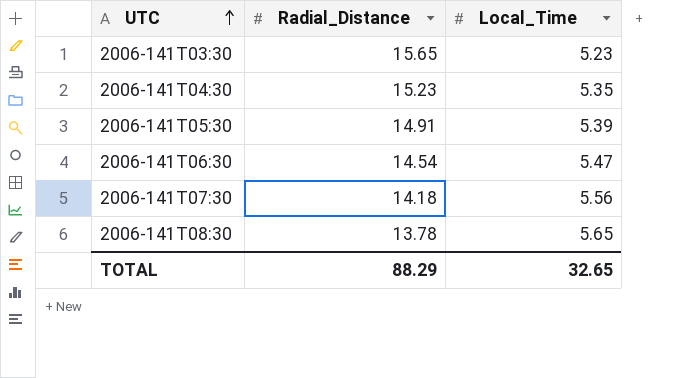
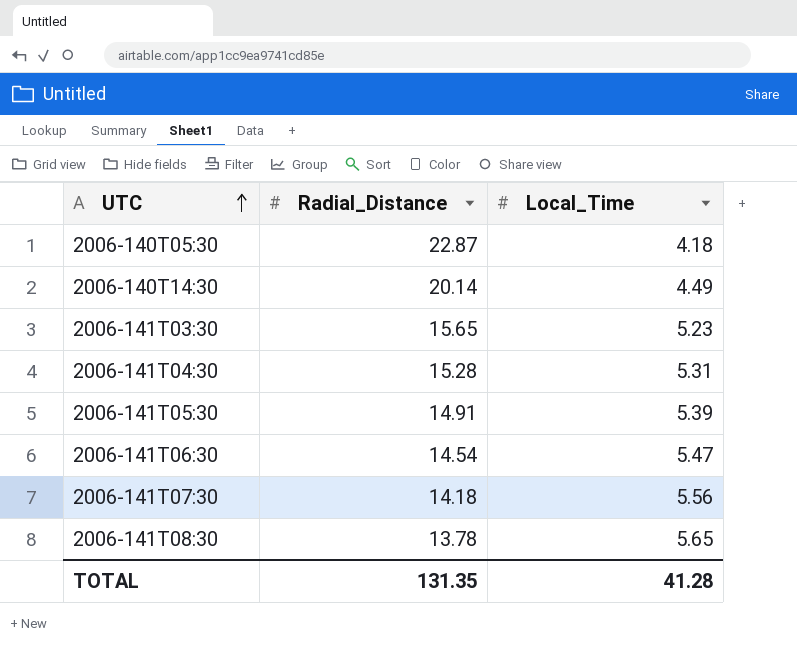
row 2006-140T05:30: none -> 22.87 | 4.18
row 2006-140T14:30: none -> 20.14 | 4.49
2006-141T04:30 | Radial_Distance: 15.23 -> 15.28
2006-141T04:30 | Local_Time: 5.35 -> 5.31
TOTAL | Radial_Distance: 88.29 -> 131.35
TOTAL | Local_Time: 32.65 -> 41.28

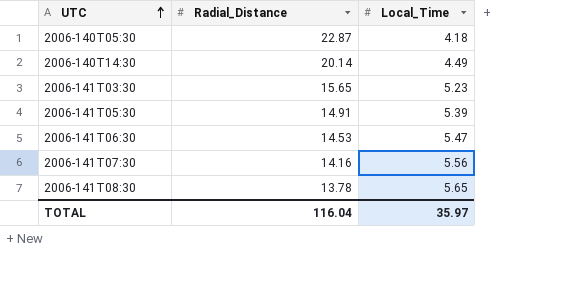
row 2006-141T04:30: 15.28 | 5.31 -> none
2006-141T06:30 | Radial_Distance: 14.54 -> 14.53
2006-141T07:30 | Radial_Distance: 14.18 -> 14.16
TOTAL | Radial_Distance: 131.35 -> 116.04
TOTAL | Local_Time: 41.28 -> 35.97

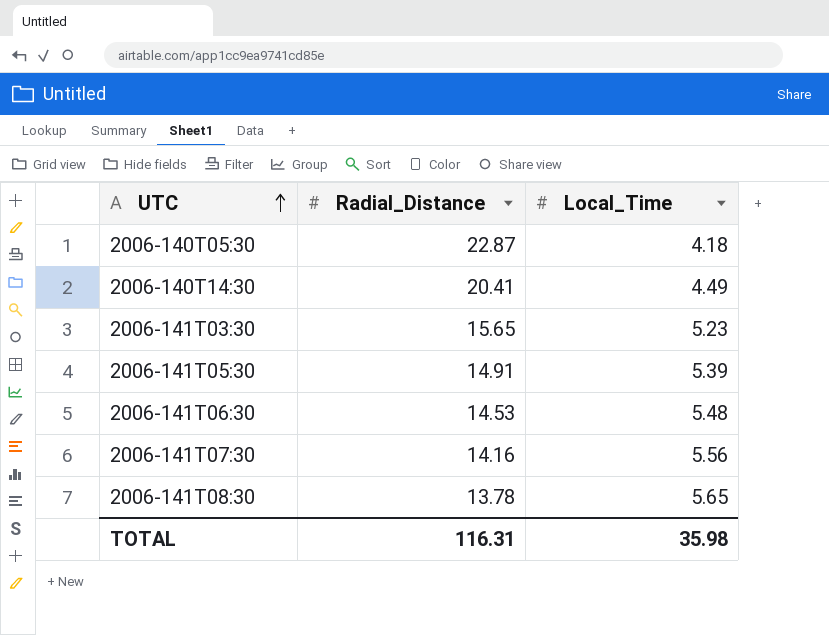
2006-140T14:30 | Radial_Distance: 20.14 -> 20.41
2006-141T06:30 | Local_Time: 5.47 -> 5.48
TOTAL | Radial_Distance: 116.04 -> 116.31
TOTAL | Local_Time: 35.97 -> 35.98

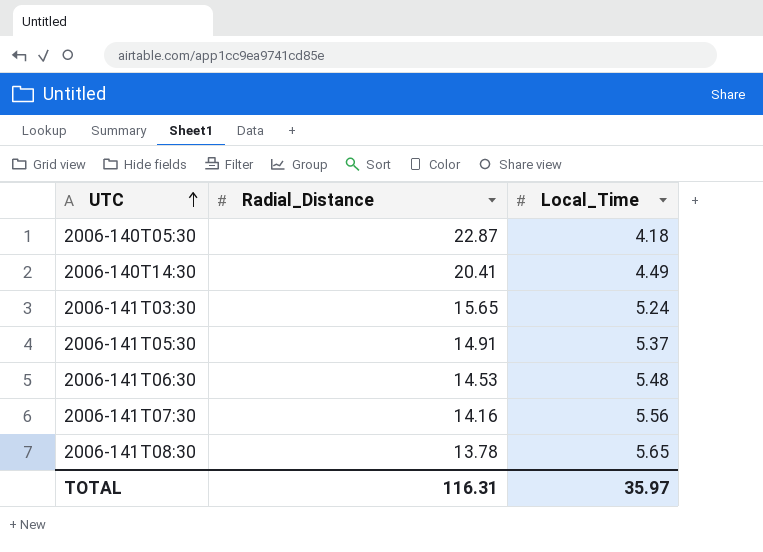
2006-141T03:30 | Local_Time: 5.23 -> 5.24
2006-141T05:30 | Local_Time: 5.39 -> 5.37
TOTAL | Local_Time: 35.98 -> 35.97

